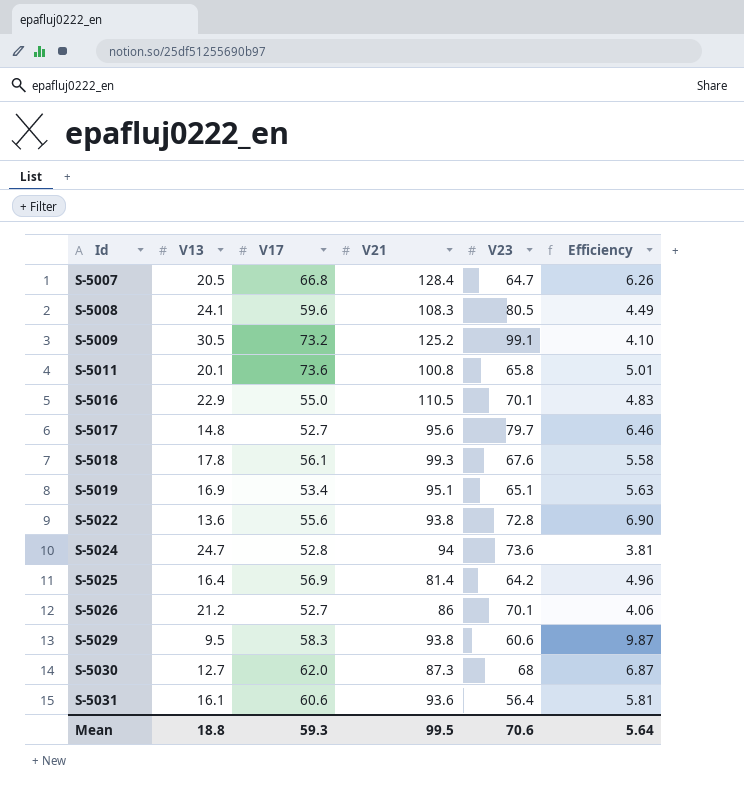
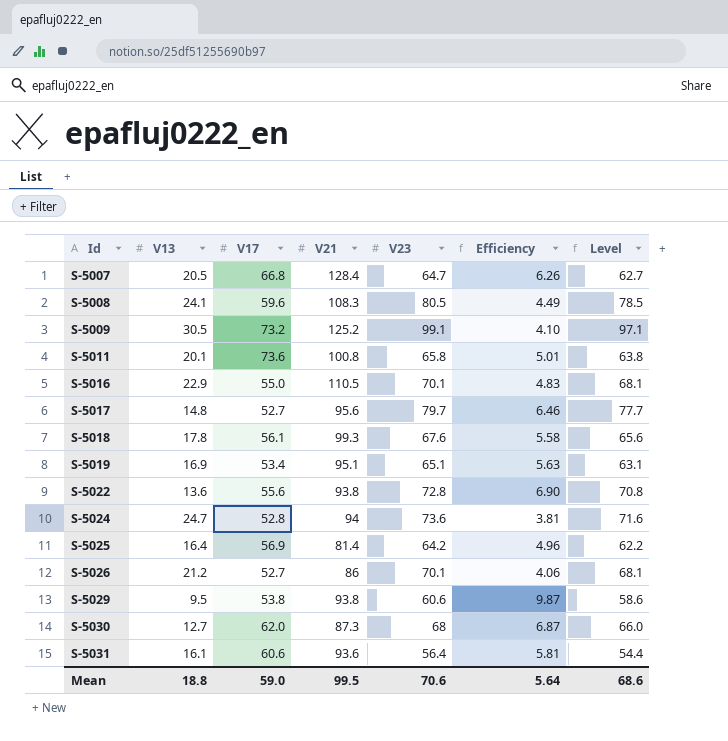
column Level | formula: none -> [V23] - 2
S-5029 | V17: 58.3 -> 53.8
Mean | V17: 59.3 -> 59.0

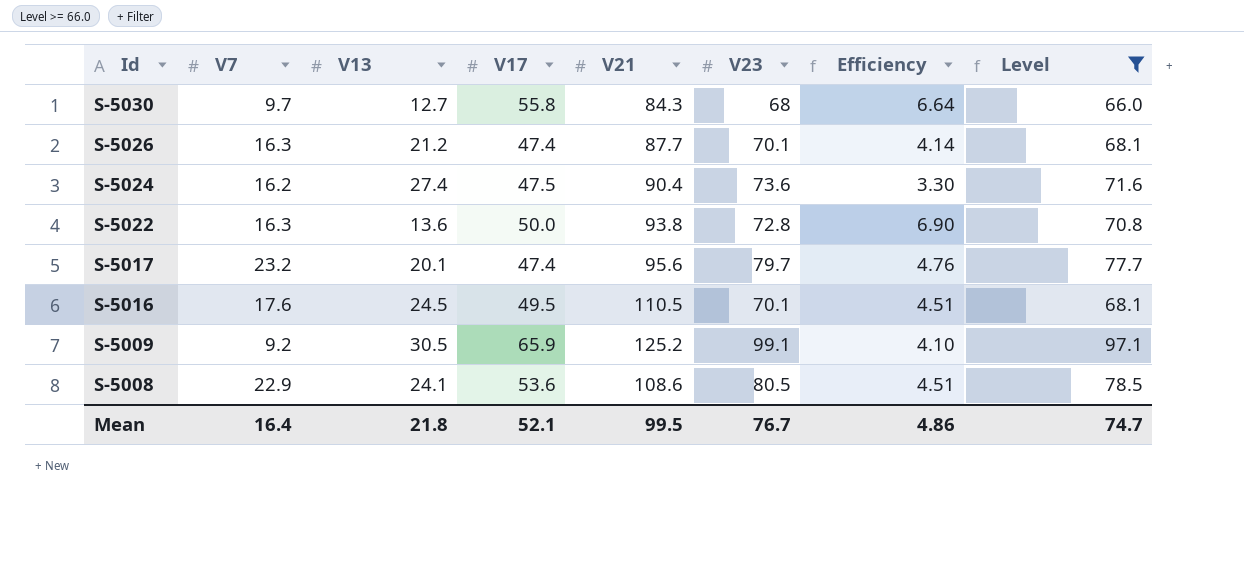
filter: none -> Level >= 66.0
row order: Id ascending -> Id descending
column V7 | position: none -> 2
S-5030 | V17: 62.0 -> 55.8
S-5030 | V21: 87.3 -> 84.3
S-5030 | Efficiency: 6.87 -> 6.64
S-5026 | V17: 52.7 -> 47.4
S-5026 | V21: 86 -> 87.7
S-5026 | Efficiency: 4.06 -> 4.14
S-5024 | V13: 24.7 -> 27.4
S-5024 | V17: 52.8 -> 47.5
S-5024 | V21: 94 -> 90.4
S-5024 | Efficiency: 3.81 -> 3.30
S-5022 | V17: 55.6 -> 50.0
S-5017 | V13: 14.8 -> 20.1
S-5017 | V17: 52.7 -> 47.4
S-5017 | Efficiency: 6.46 -> 4.76
S-5016 | V13: 22.9 -> 24.5
S-5016 | V17: 55.0 -> 49.5
S-5016 | Efficiency: 4.83 -> 4.51
S-5009 | V17: 73.2 -> 65.9
S-5008 | V17: 59.6 -> 53.6
S-5008 | V21: 108.3 -> 108.6
S-5008 | Efficiency: 4.49 -> 4.51
Mean | V13: 18.8 -> 21.8
Mean | V17: 59.0 -> 52.1
Mean | V23: 70.6 -> 76.7
Mean | Efficiency: 5.64 -> 4.86
Mean | Level: 68.6 -> 74.7

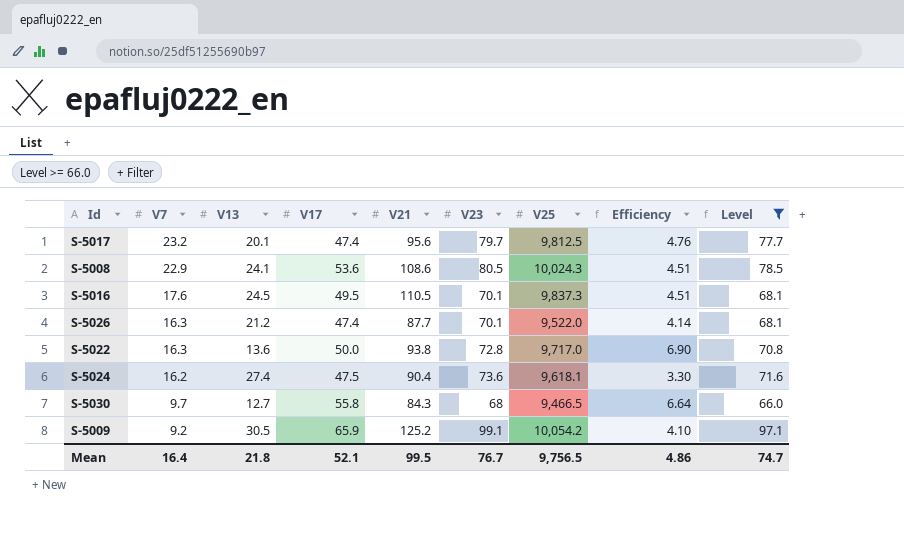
row order: Id descending -> V7 descending
column V25 | position: none -> 7

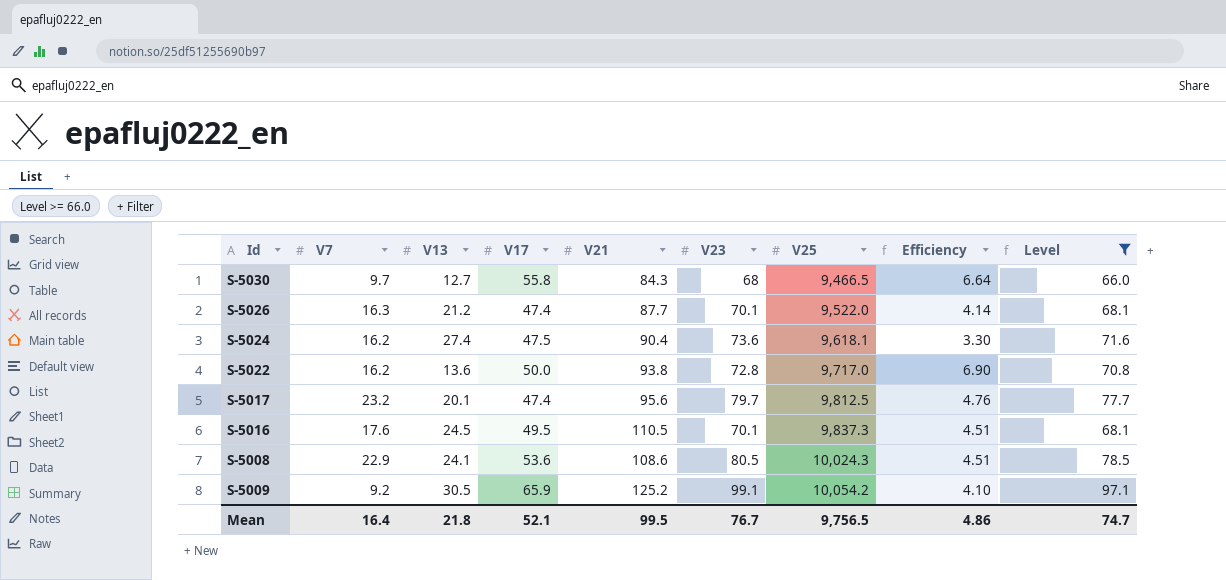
row order: V7 descending -> V25 ascending
S-5022 | V7: 16.3 -> 16.2

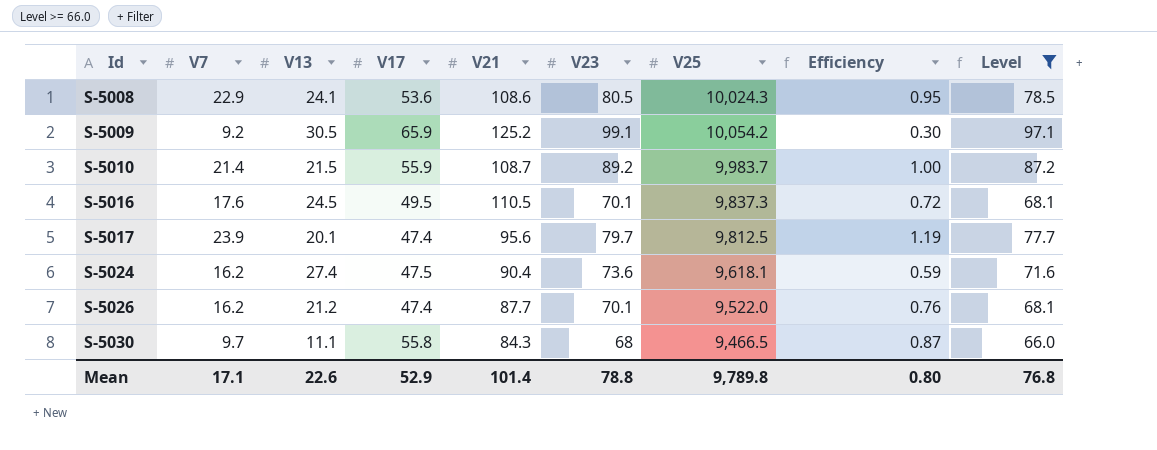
row order: V25 ascending -> Id ascending
column Efficiency | formula: [V21] / [V13] -> [V7] / [V13]
row S-5022: 16.2 | 13.6 | 50.0 | 93.8 | 72.8 | 9,717.0 | 6.90 | 70.8 -> none
row S-5010: none -> 21.4 | 21.5 | 55.9 | 108.7 | 89.2 | 9,983.7 | 1.00 | 87.2
S-5017 | V7: 23.2 -> 23.9
S-5026 | V7: 16.3 -> 16.2
S-5030 | V13: 12.7 -> 11.1
Mean | V7: 16.4 -> 17.1
Mean | V13: 21.8 -> 22.6
Mean | V17: 52.1 -> 52.9
Mean | V21: 99.5 -> 101.4
Mean | V23: 76.7 -> 78.8
Mean | V25: 9,756.5 -> 9,789.8
Mean | Efficiency: 4.86 -> 0.80
Mean | Level: 74.7 -> 76.8

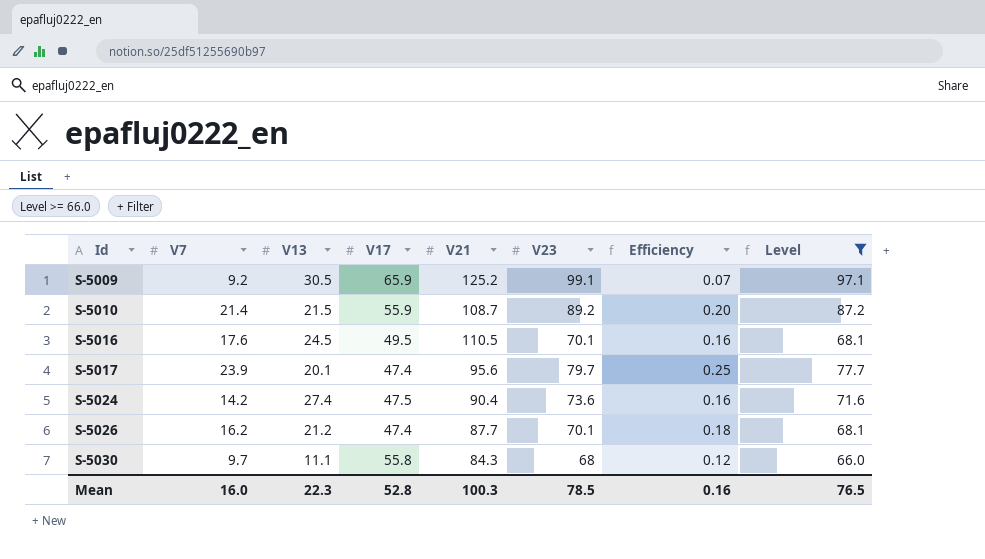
column V25 | position: 7 -> none
column Efficiency | formula: [V7] / [V13] -> [V7] / [V21]
row S-5008: 22.9 | 24.1 | 53.6 | 108.6 | 80.5 | 10,024.3 | 0.95 | 78.5 -> none
S-5024 | V7: 16.2 -> 14.2
Mean | V7: 17.1 -> 16.0
Mean | V13: 22.6 -> 22.3
Mean | V17: 52.9 -> 52.8
Mean | V21: 101.4 -> 100.3
Mean | V23: 78.8 -> 78.5
Mean | Efficiency: 0.80 -> 0.16
Mean | Level: 76.8 -> 76.5

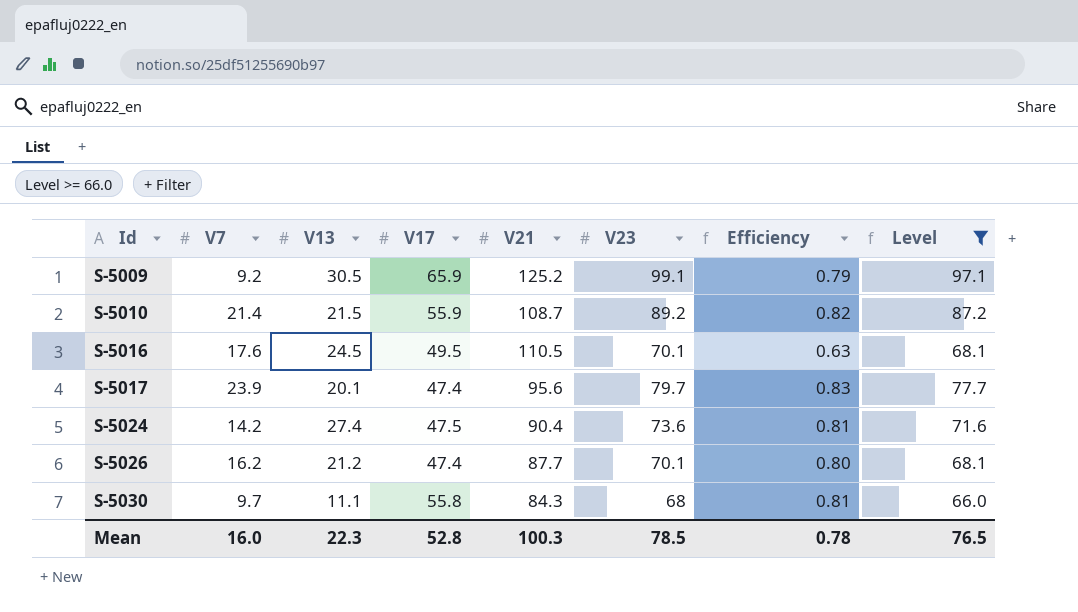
column Efficiency | formula: [V7] / [V21] -> [V23] / [V21]
Mean | Efficiency: 0.16 -> 0.78

